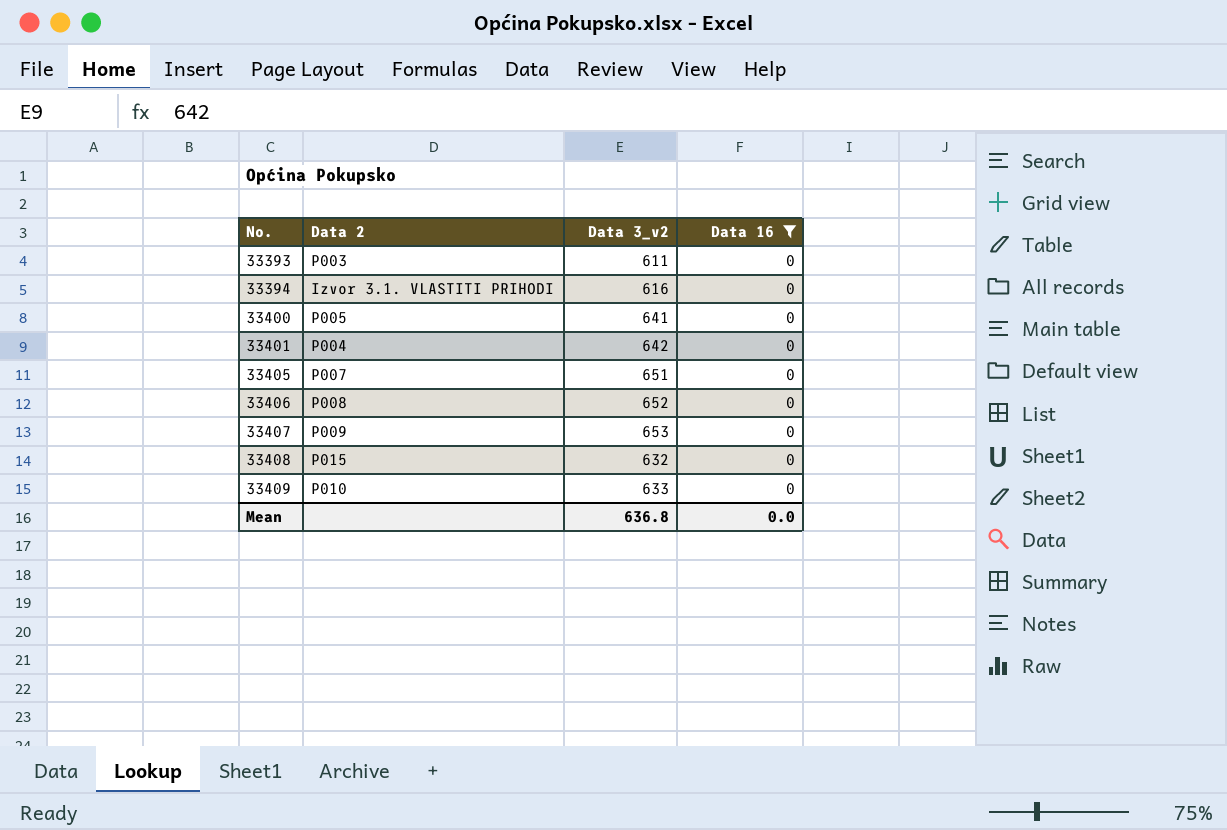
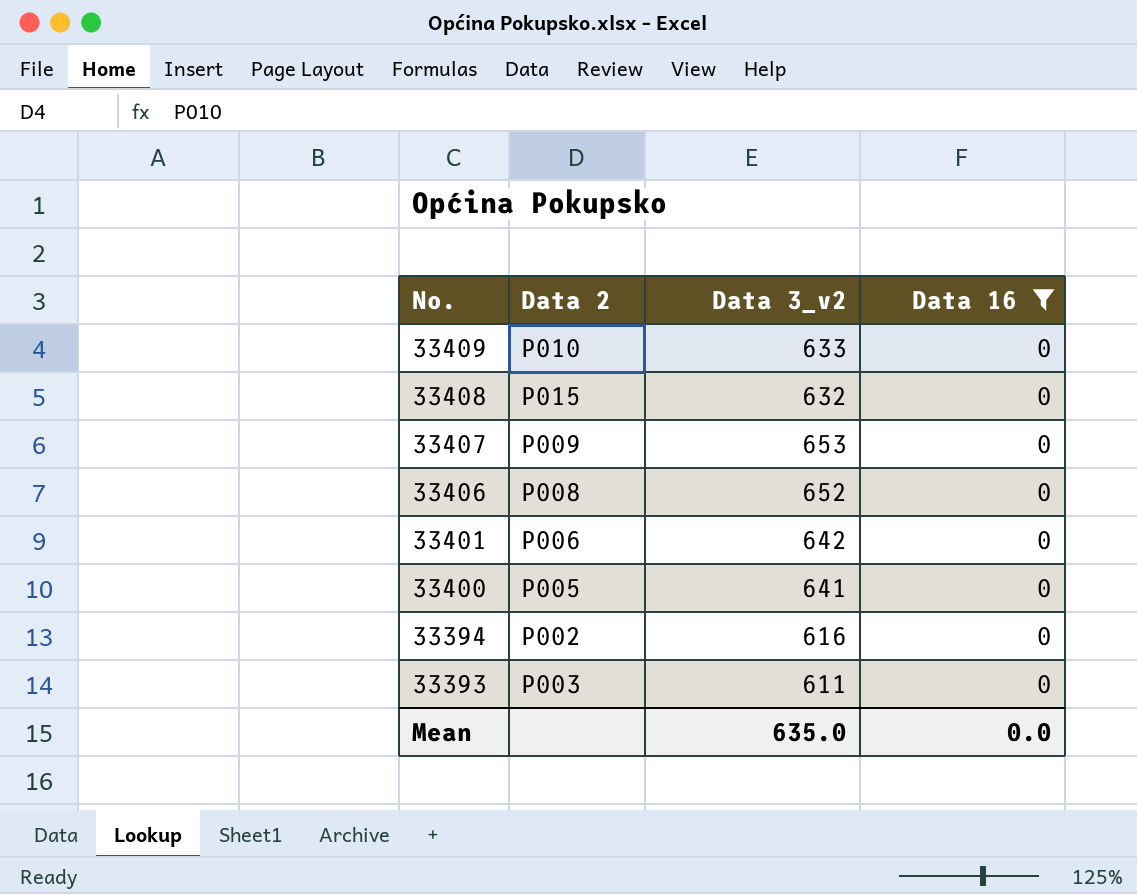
row order: No. ascending -> No. descending
row 33405: P007 | 651 | 0 -> none
33401 | Data 2: P004 -> P006
33394 | Data 2: Izvor 3.1. VLASTITI PRIHODI -> P002
Mean | Data 3_v2: 636.8 -> 635.0

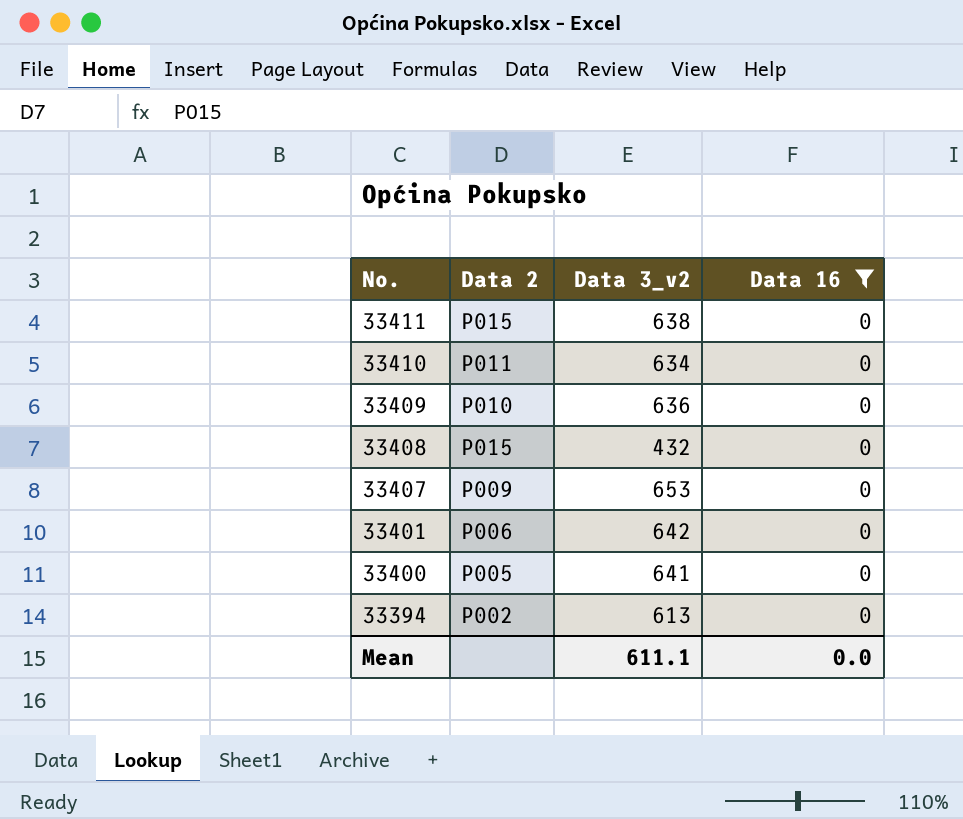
row 33406: P008 | 652 | 0 -> none
row 33393: P003 | 611 | 0 -> none
row 33411: none -> P015 | 638 | 0
row 33410: none -> P011 | 634 | 0
33409 | Data 3_v2: 633 -> 636
33408 | Data 3_v2: 632 -> 432
33394 | Data 3_v2: 616 -> 613
Mean | Data 3_v2: 635.0 -> 611.1

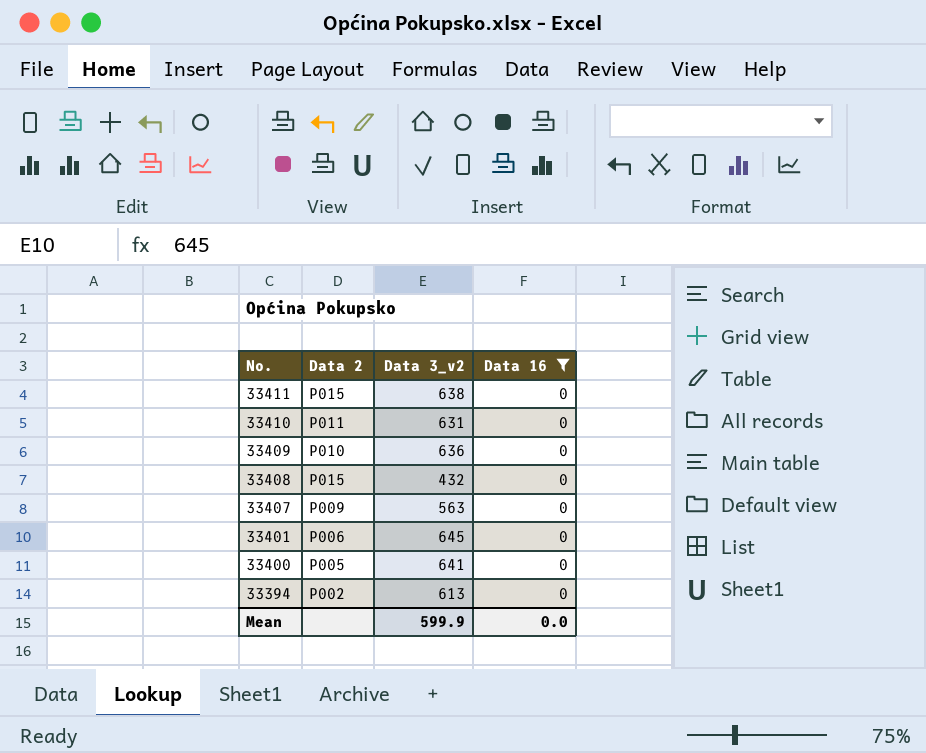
33410 | Data 3_v2: 634 -> 631
33407 | Data 3_v2: 653 -> 563
33401 | Data 3_v2: 642 -> 645
Mean | Data 3_v2: 611.1 -> 599.9

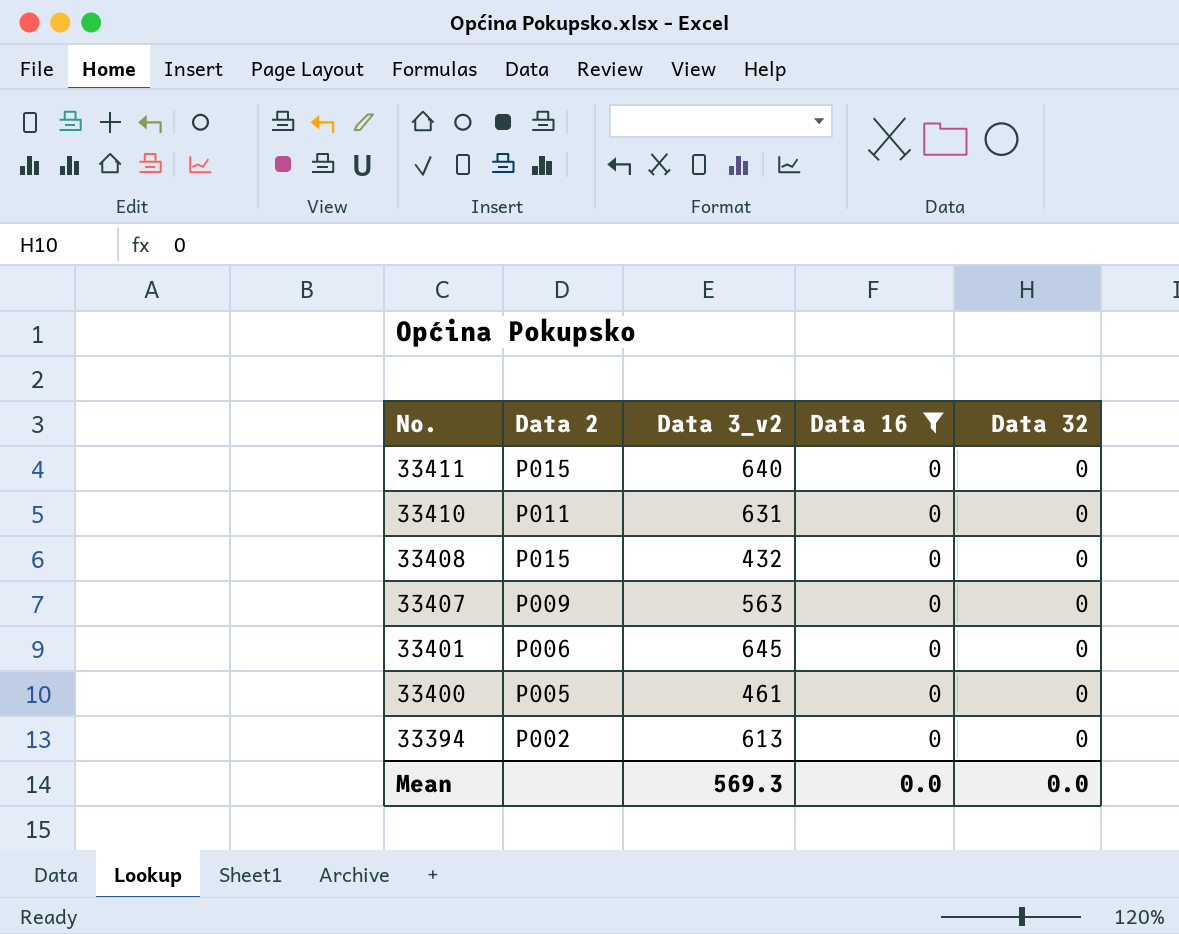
column Data 32 | position: none -> 5
row 33409: P010 | 636 | 0 -> none
33411 | Data 3_v2: 638 -> 640
33400 | Data 3_v2: 641 -> 461
Mean | Data 3_v2: 599.9 -> 569.3

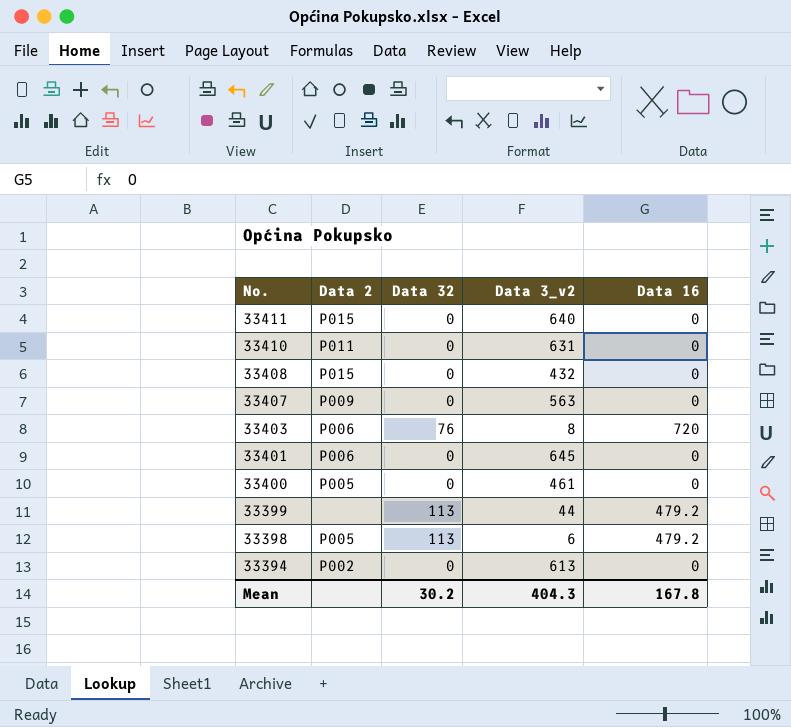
filter: Data 16 = 0 -> none
column Data 32 | position: 5 -> 3
Mean | Data 32: 0.0 -> 30.2
Mean | Data 3_v2: 569.3 -> 404.3
Mean | Data 16: 0.0 -> 167.8

